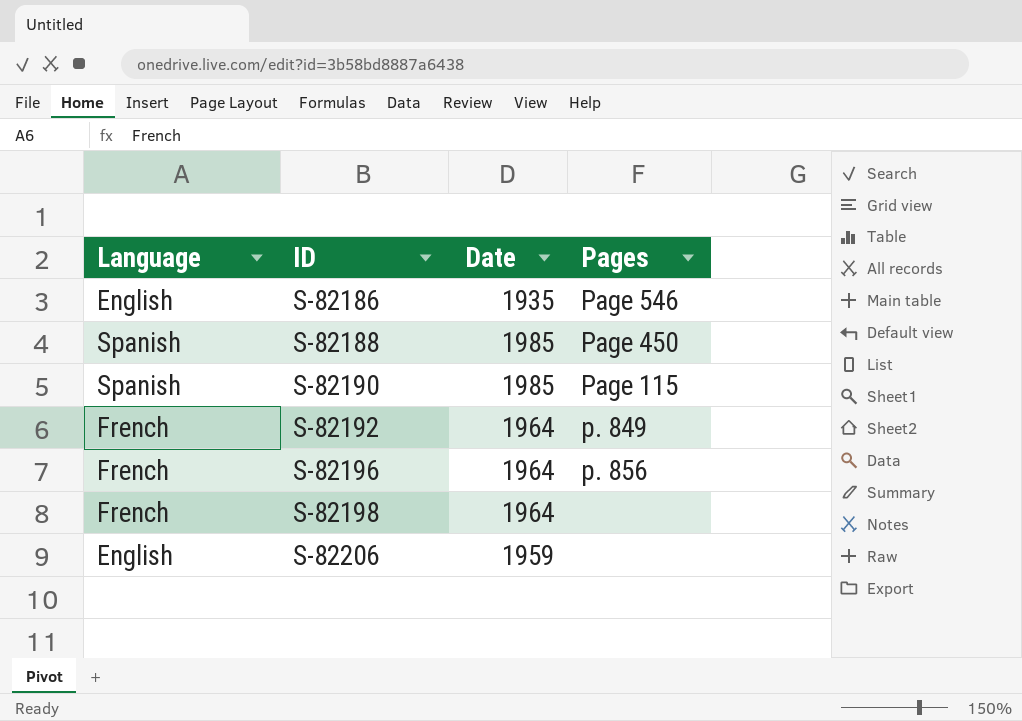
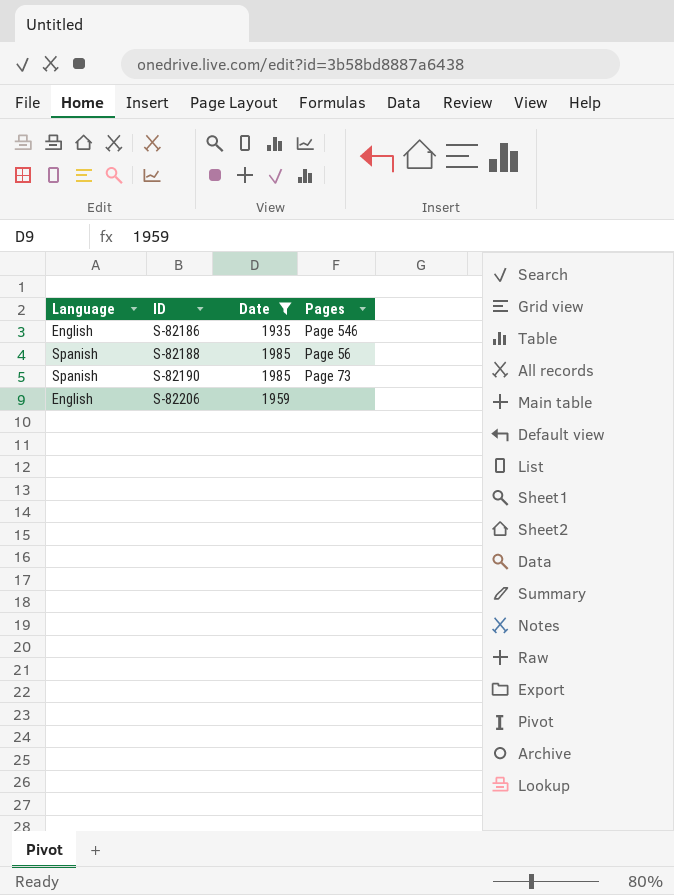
filter: none -> Date != 1964
S-82188 | Pages: Page 450 -> Page 56
S-82190 | Pages: Page 115 -> Page 73

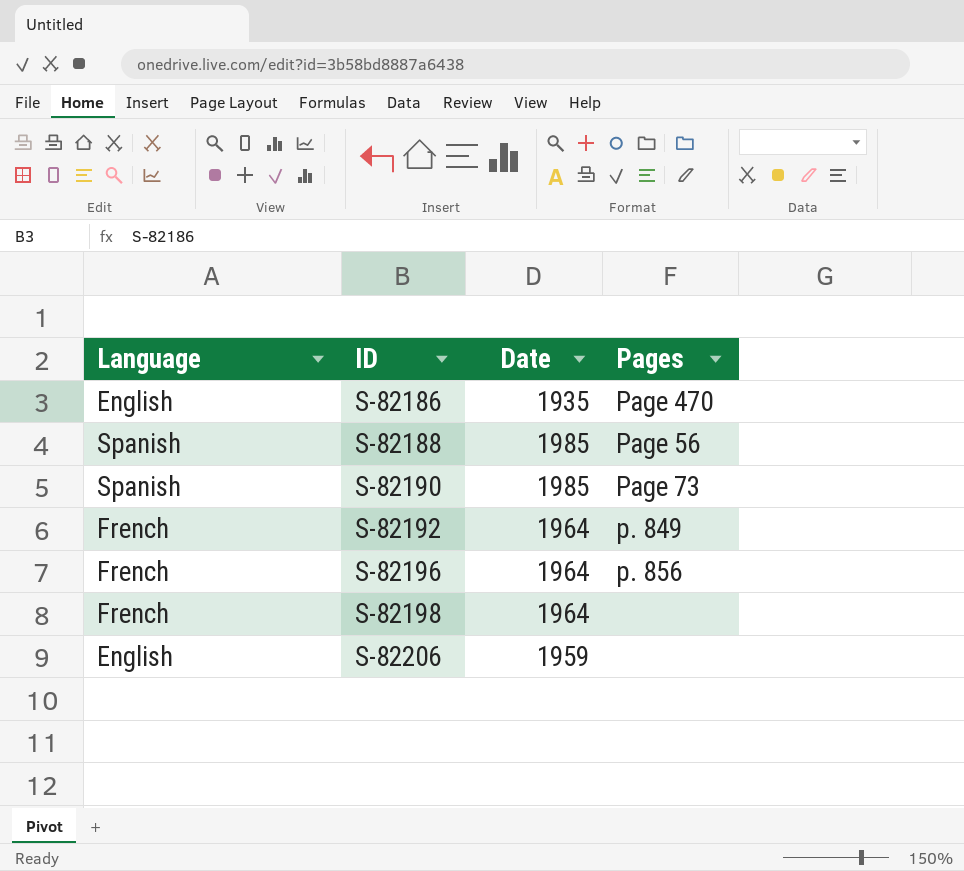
filter: Date != 1964 -> none
S-82186 | Pages: Page 546 -> Page 470

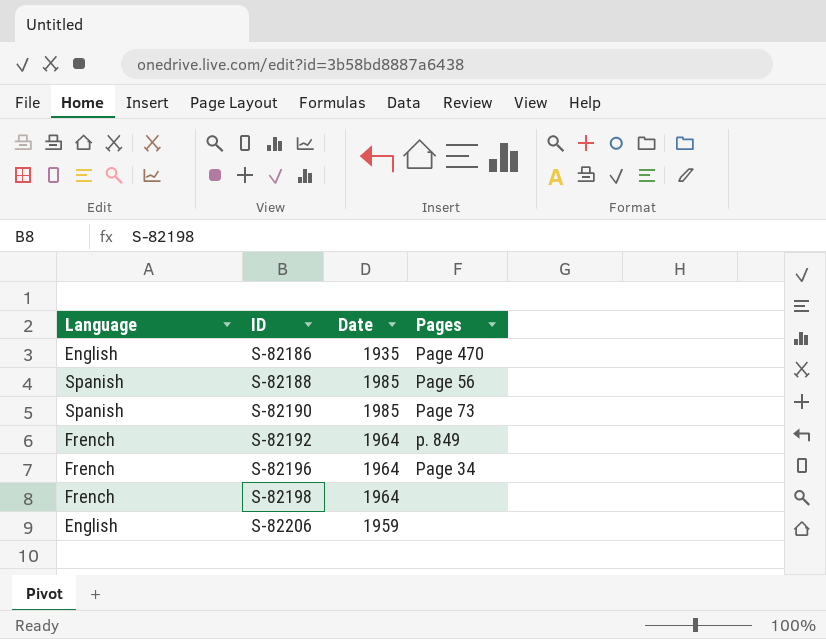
S-82196 | Pages: p. 856 -> Page 34

